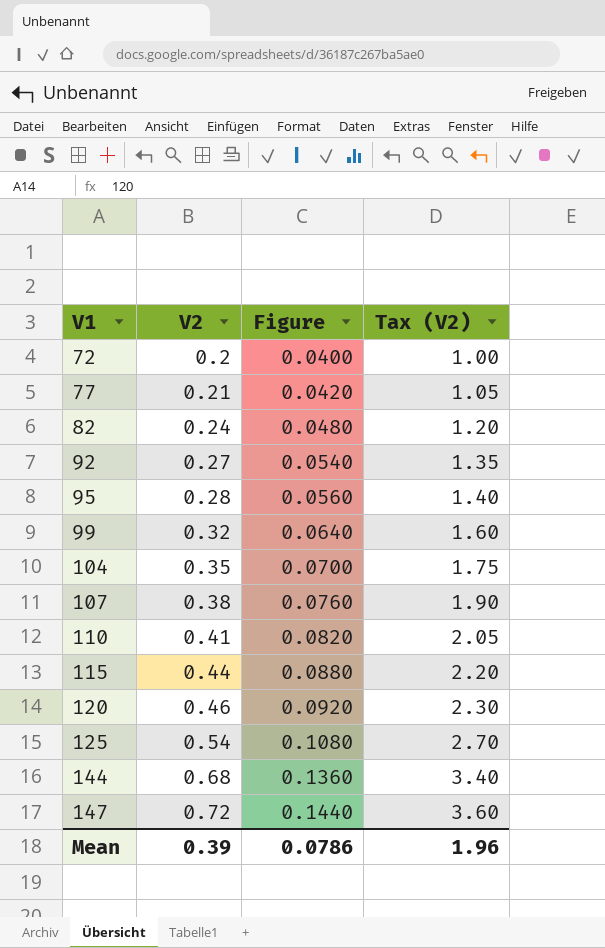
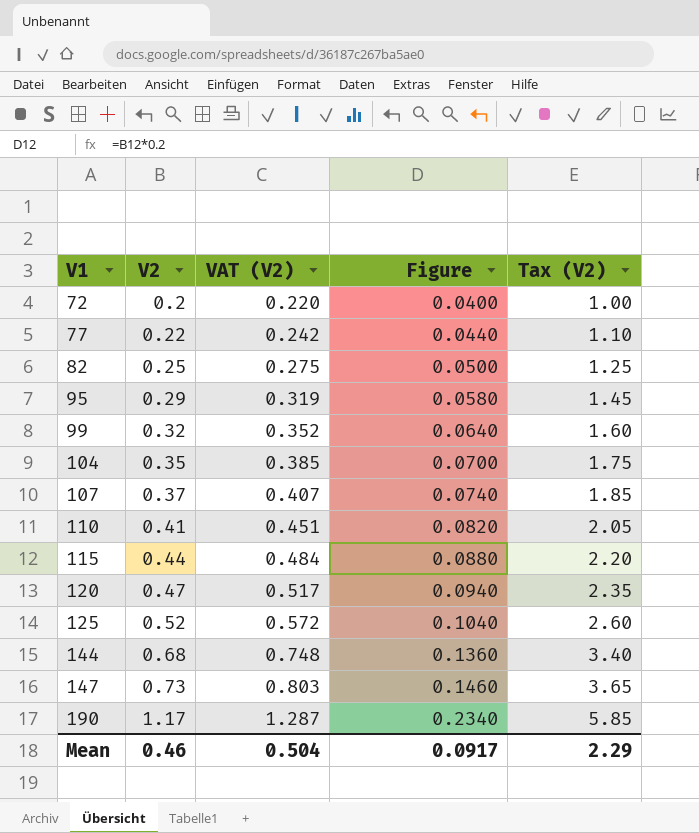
column VAT (V2) | formula: none -> [V2] * 1.1
row 92: 0.27 | 0.0540 | 1.35 -> none
77 | V2: 0.21 -> 0.22
77 | Figure: 0.0420 -> 0.0440
77 | Tax (V2): 1.05 -> 1.10
82 | V2: 0.24 -> 0.25
82 | Figure: 0.0480 -> 0.0500
82 | Tax (V2): 1.20 -> 1.25
95 | V2: 0.28 -> 0.29
95 | Figure: 0.0560 -> 0.0580
95 | Tax (V2): 1.40 -> 1.45
107 | V2: 0.38 -> 0.37
107 | Figure: 0.0760 -> 0.0740
107 | Tax (V2): 1.90 -> 1.85
120 | V2: 0.46 -> 0.47
120 | Figure: 0.0920 -> 0.0940
120 | Tax (V2): 2.30 -> 2.35
125 | V2: 0.54 -> 0.52
125 | Figure: 0.1080 -> 0.1040
125 | Tax (V2): 2.70 -> 2.60
147 | V2: 0.72 -> 0.73
147 | Figure: 0.1440 -> 0.1460
147 | Tax (V2): 3.60 -> 3.65
row 190: none -> 1.17 | 1.287 | 0.2340 | 5.85
Mean | V2: 0.39 -> 0.46
Mean | Figure: 0.0786 -> 0.0917
Mean | Tax (V2): 1.96 -> 2.29

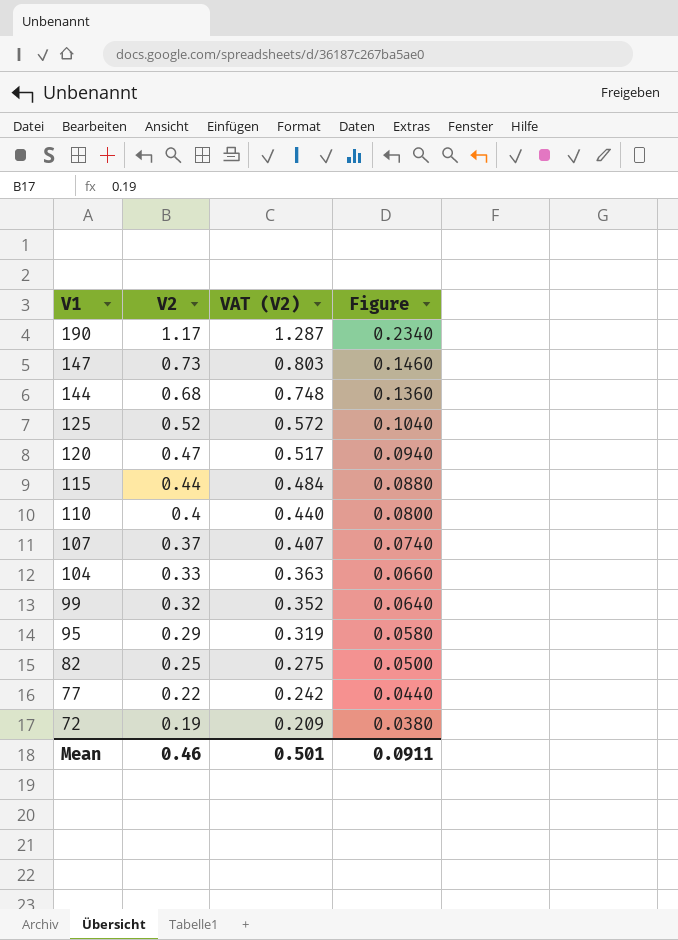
row order: V1 ascending -> V1 descending
column Tax (V2) | formula: [V2] * 5 -> none
110 | V2: 0.41 -> 0.4
110 | VAT (V2): 0.451 -> 0.440
110 | Figure: 0.0820 -> 0.0800
104 | V2: 0.35 -> 0.33
104 | VAT (V2): 0.385 -> 0.363
104 | Figure: 0.0700 -> 0.0660
72 | V2: 0.2 -> 0.19
72 | VAT (V2): 0.220 -> 0.209
72 | Figure: 0.0400 -> 0.0380
Mean | VAT (V2): 0.504 -> 0.501
Mean | Figure: 0.0917 -> 0.0911

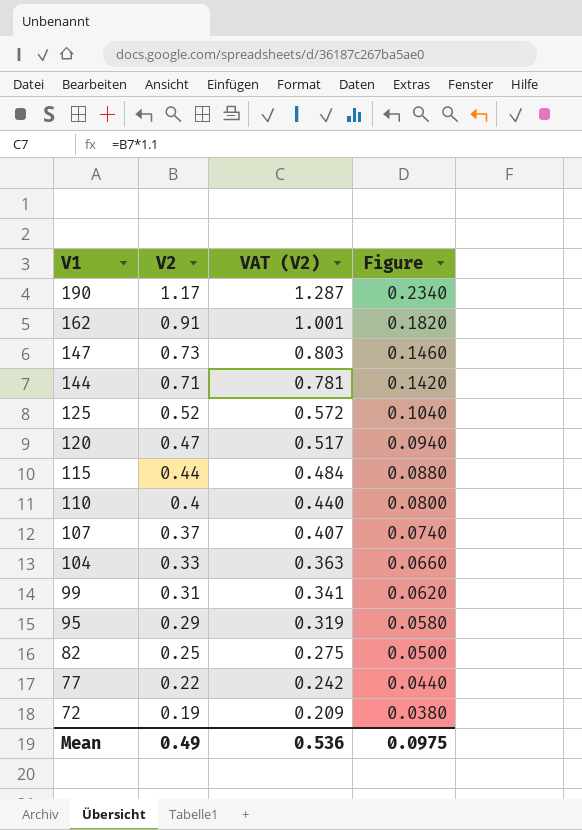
row 162: none -> 0.91 | 1.001 | 0.1820
144 | V2: 0.68 -> 0.71
144 | VAT (V2): 0.748 -> 0.781
144 | Figure: 0.1360 -> 0.1420
99 | V2: 0.32 -> 0.31
99 | VAT (V2): 0.352 -> 0.341
99 | Figure: 0.0640 -> 0.0620
Mean | V2: 0.46 -> 0.49
Mean | VAT (V2): 0.501 -> 0.536
Mean | Figure: 0.0911 -> 0.0975

